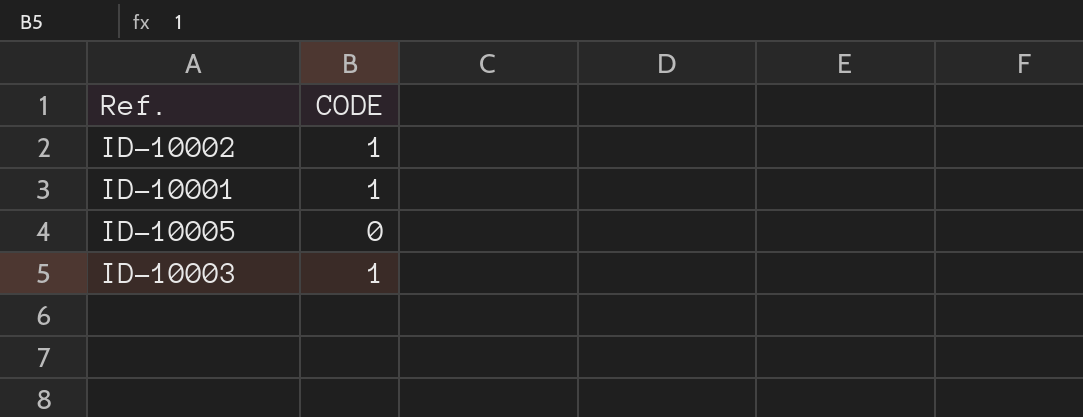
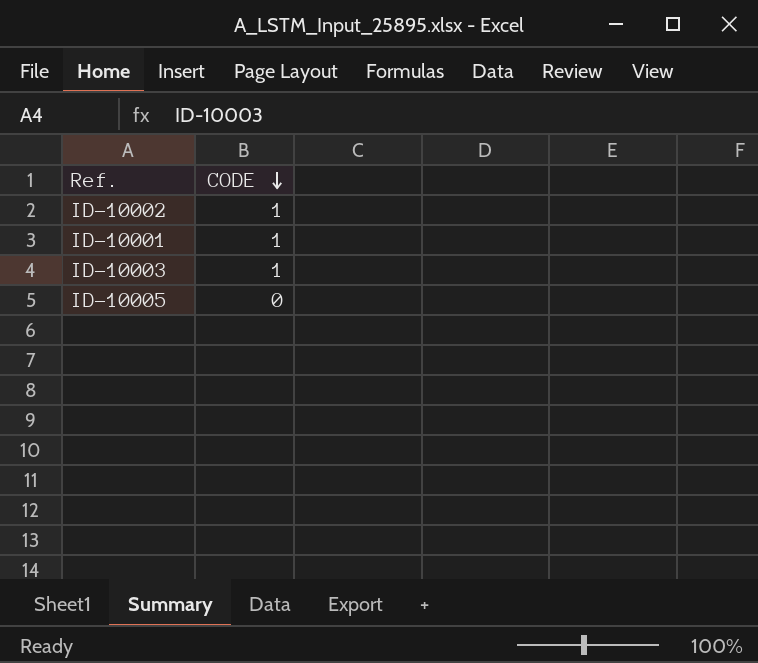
row order: none -> CODE descending

